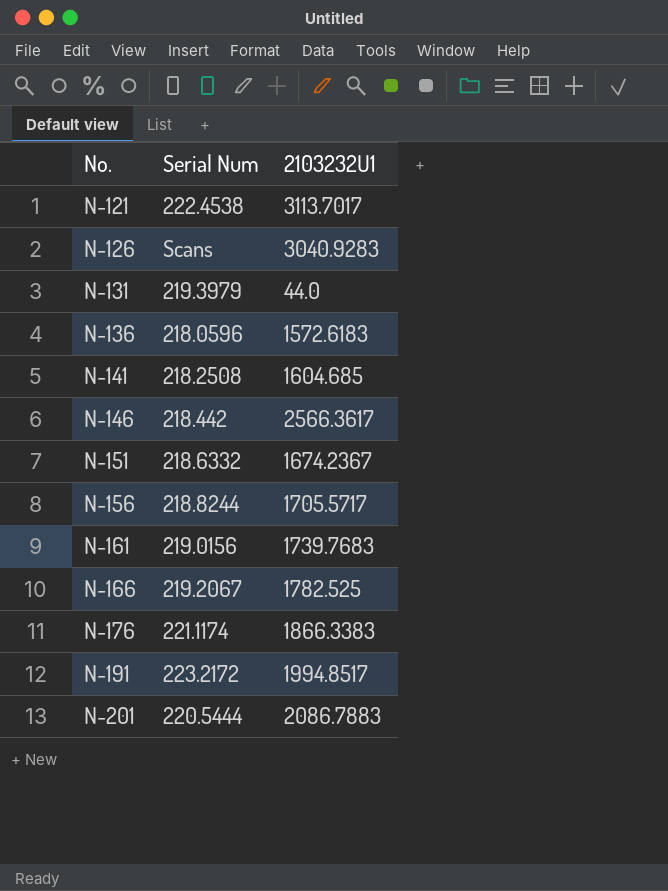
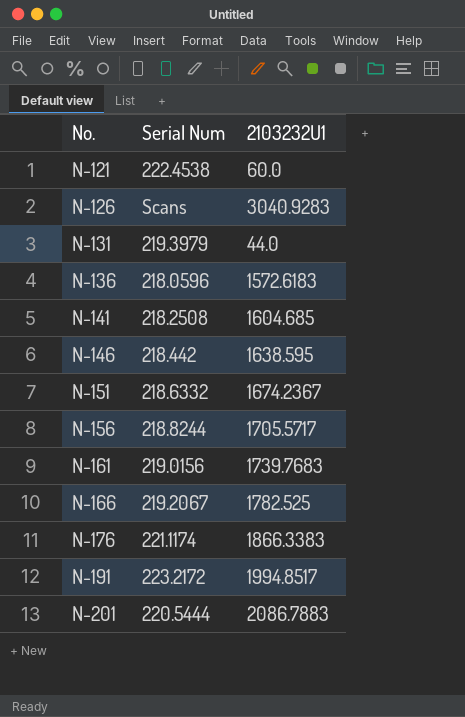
N-121 | 2103232U1: 3113.7017 -> 60.0
N-146 | 2103232U1: 2566.3617 -> 1638.595

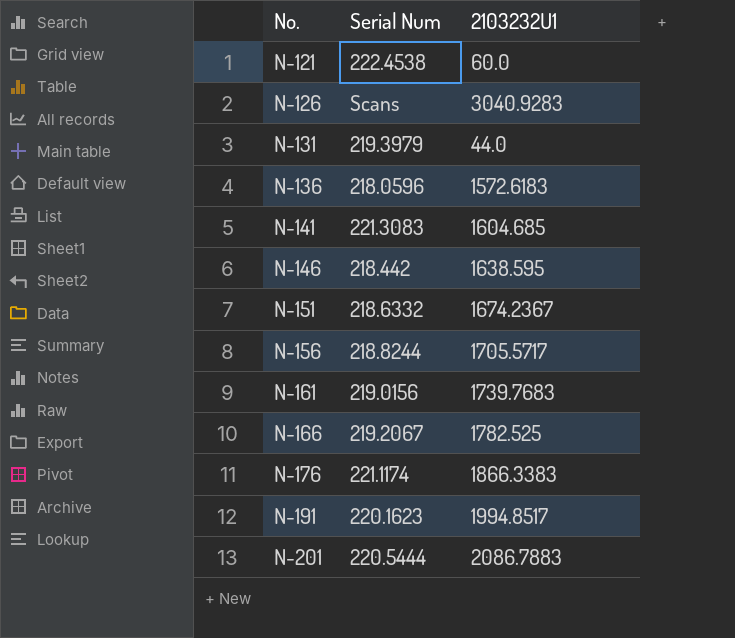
N-141 | Serial Num: 218.2508 -> 221.3083
N-191 | Serial Num: 223.2172 -> 220.1623

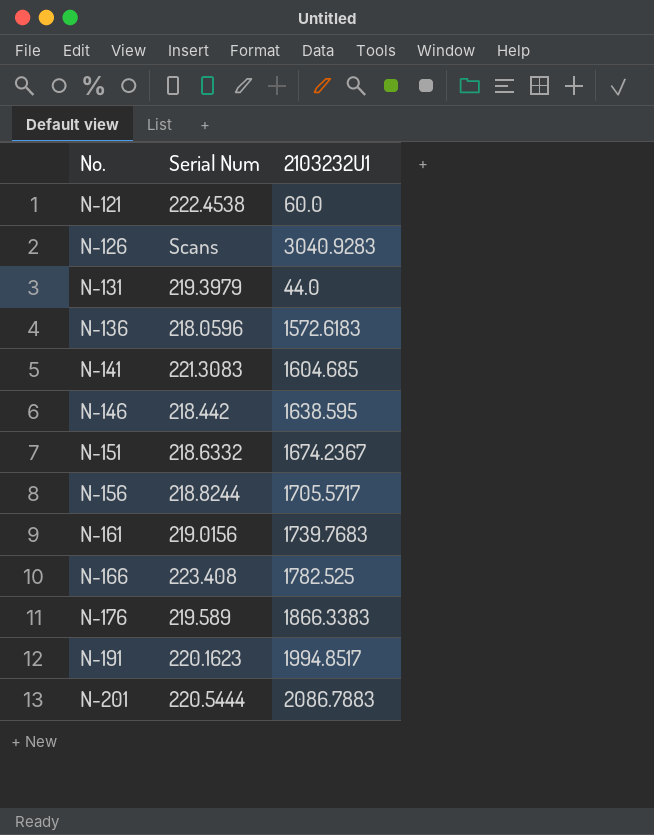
N-166 | Serial Num: 219.2067 -> 223.408
N-176 | Serial Num: 221.1174 -> 219.589

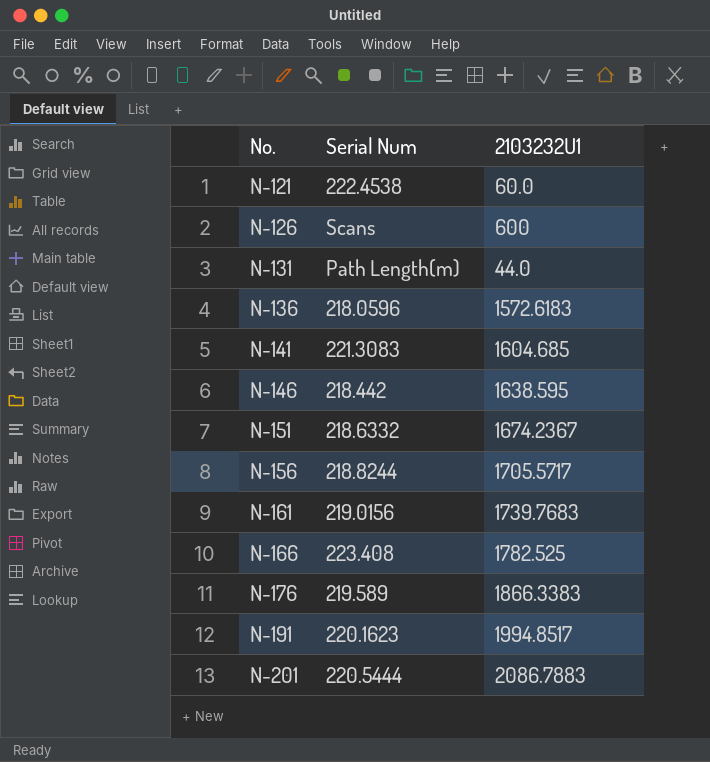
N-126 | 2103232U1: 3040.9283 -> 600
N-131 | Serial Num: 219.3979 -> Path Length(m)

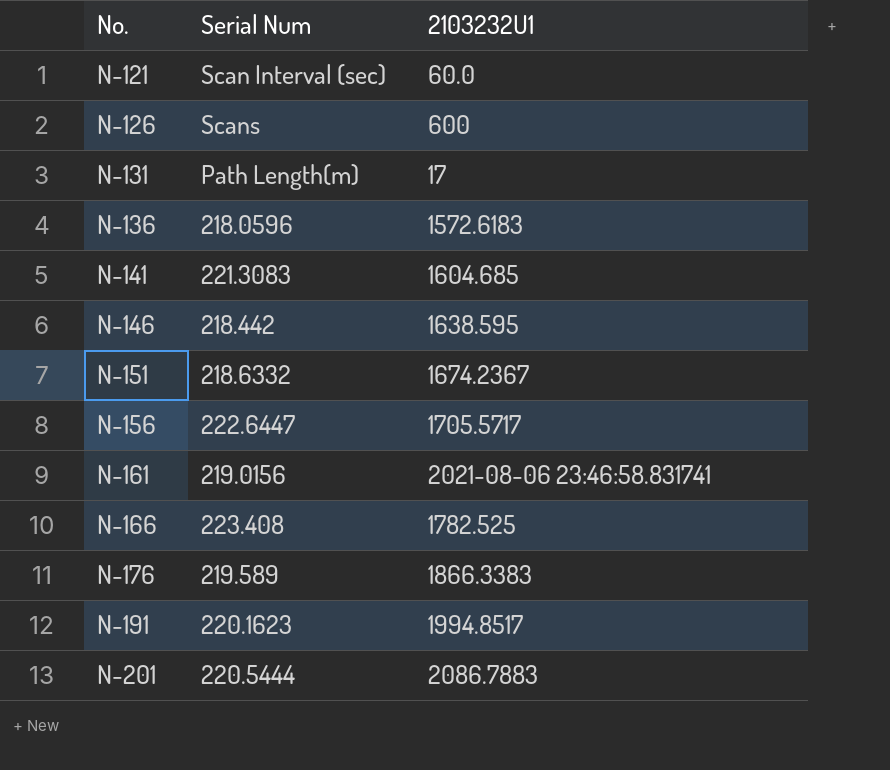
N-121 | Serial Num: 222.4538 -> Scan Interval (sec)
N-131 | 2103232U1: 44.0 -> 17
N-156 | Serial Num: 218.8244 -> 222.6447
N-161 | 2103232U1: 1739.7683 -> 2021-08-06 23:46:58.831741

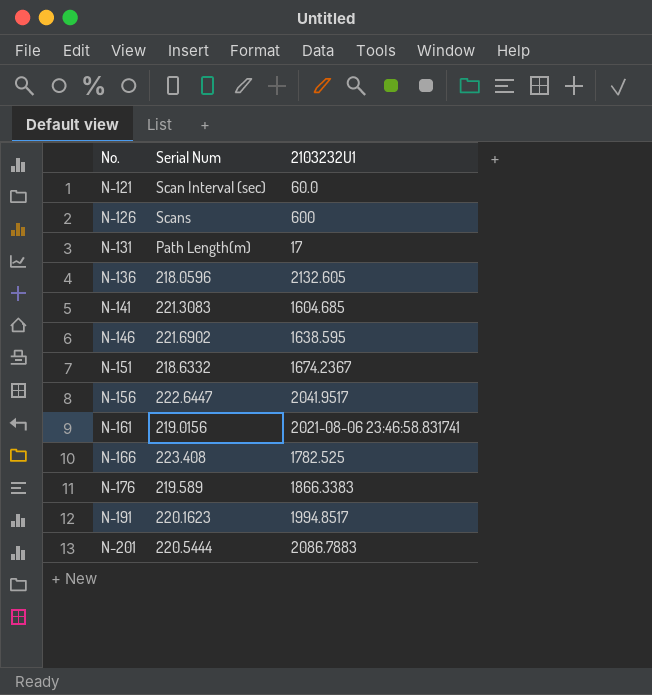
N-136 | 2103232U1: 1572.6183 -> 2132.605
N-146 | Serial Num: 218.442 -> 221.6902
N-156 | 2103232U1: 1705.5717 -> 2041.9517

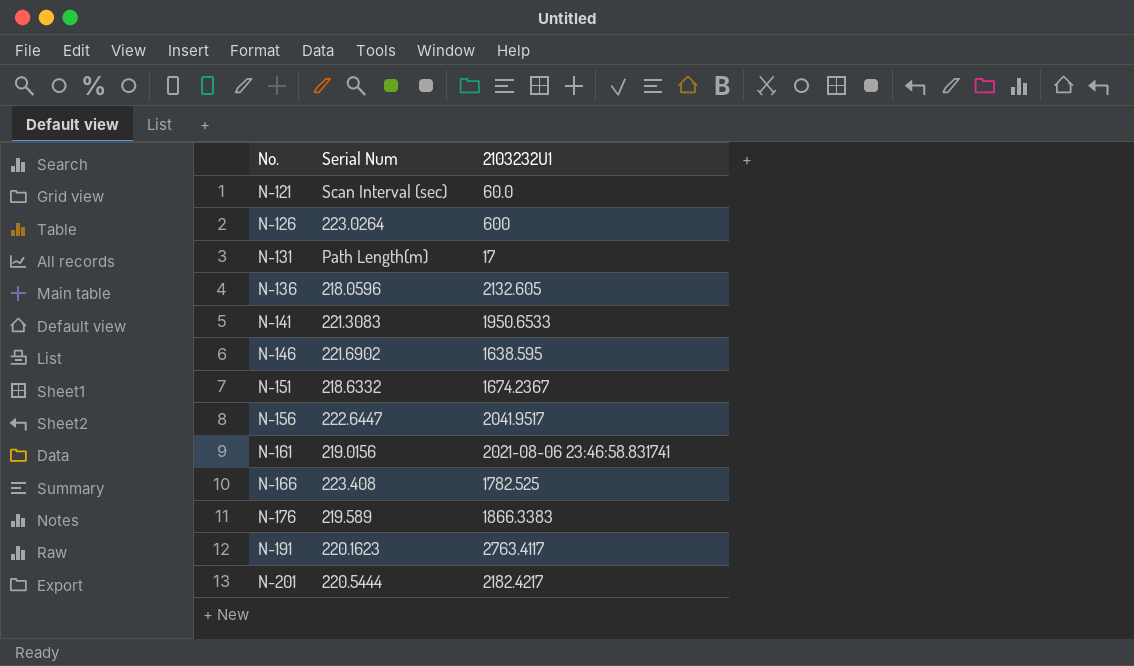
N-126 | Serial Num: Scans -> 223.0264
N-141 | 2103232U1: 1604.685 -> 1950.6533
N-191 | 2103232U1: 1994.8517 -> 2763.4117
N-201 | 2103232U1: 2086.7883 -> 2182.4217

